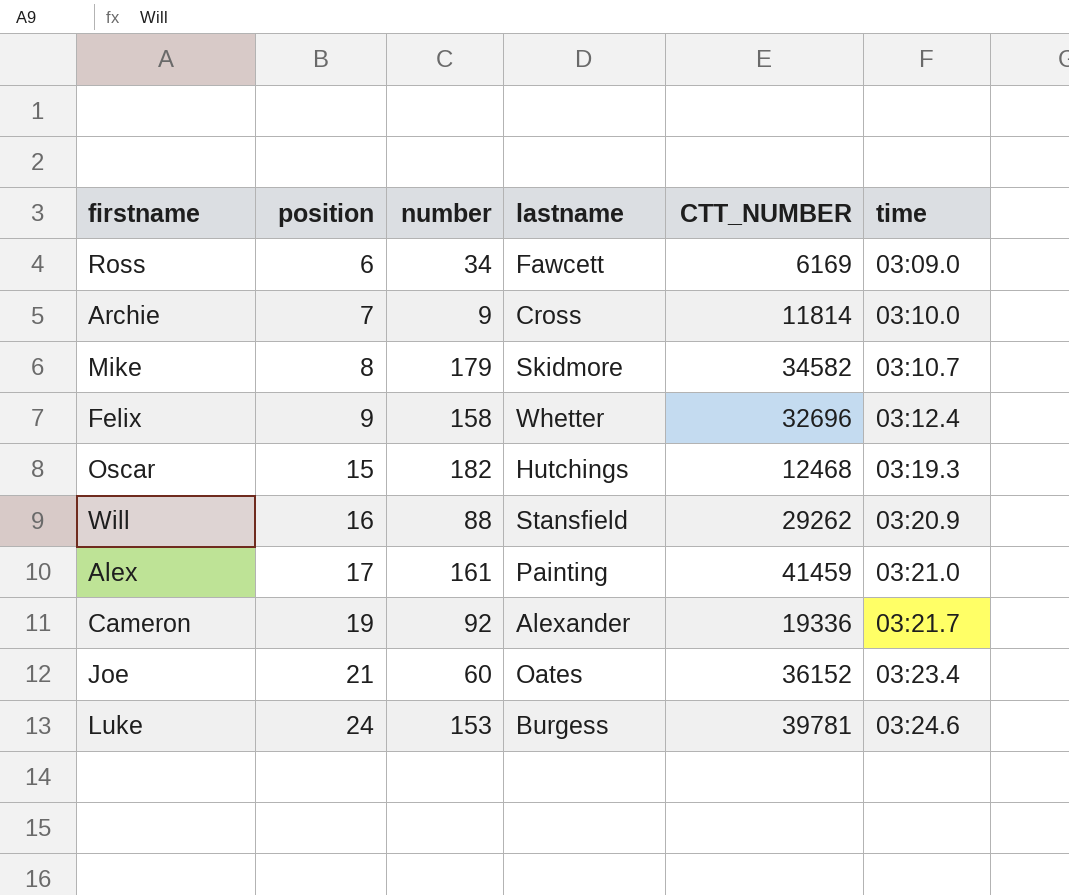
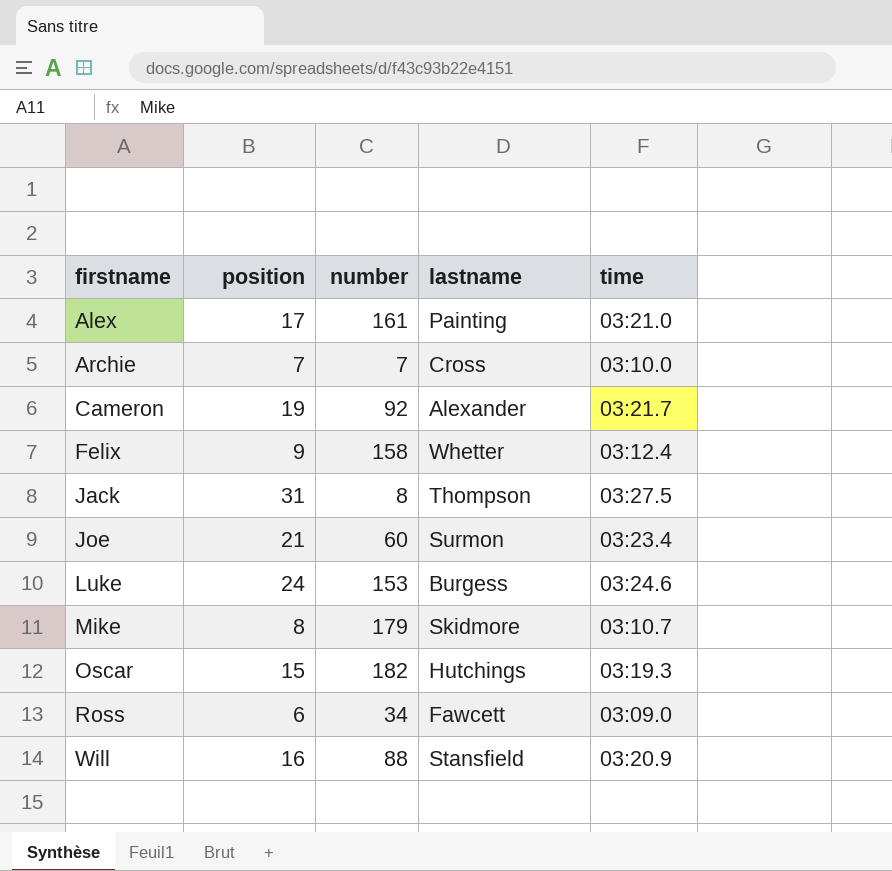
row order: position ascending -> firstname ascending
column CTT_NUMBER | position: 5 -> none
Archie | number: 9 -> 7
row Jack: none -> 31 | 8 | Thompson | 03:27.5
Joe | lastname: Oates -> Surmon

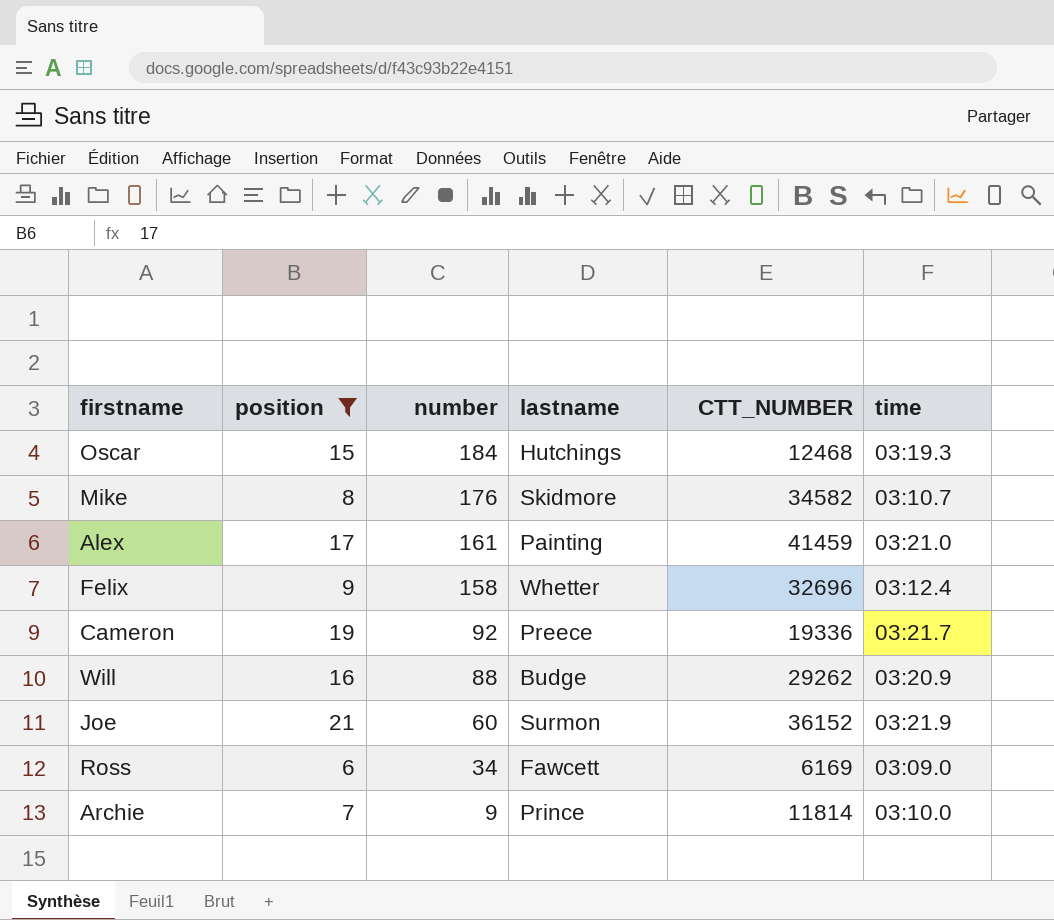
filter: none -> position <= 21
row order: firstname ascending -> number descending
column CTT_NUMBER | position: none -> 5
Oscar | number: 182 -> 184
Mike | number: 179 -> 176
Cameron | lastname: Alexander -> Preece
Will | lastname: Stansfield -> Budge
Joe | time: 03:23.4 -> 03:21.9
Archie | number: 7 -> 9
Archie | lastname: Cross -> Prince

